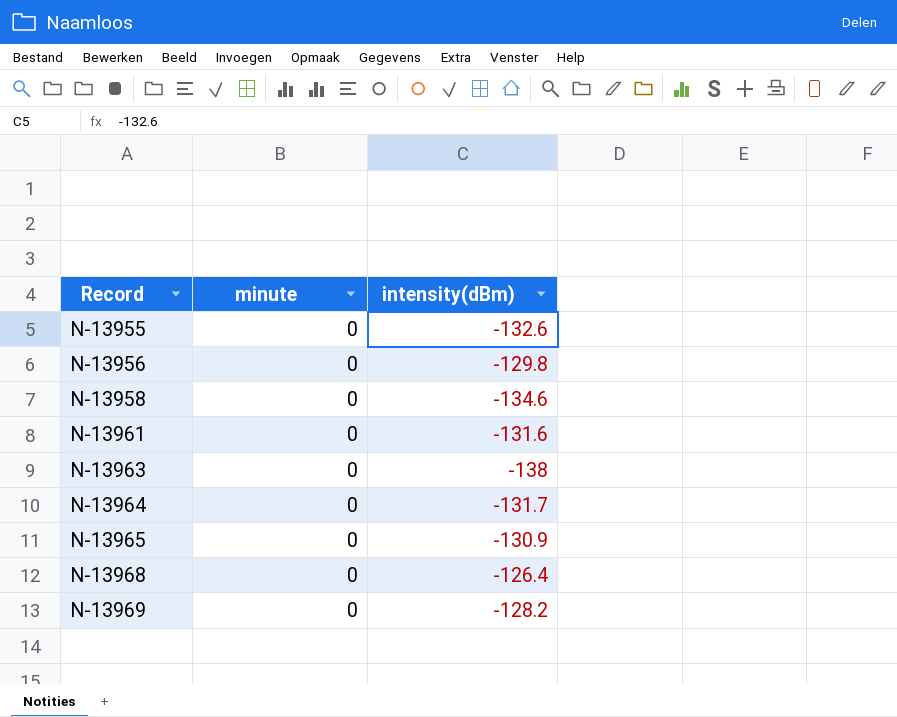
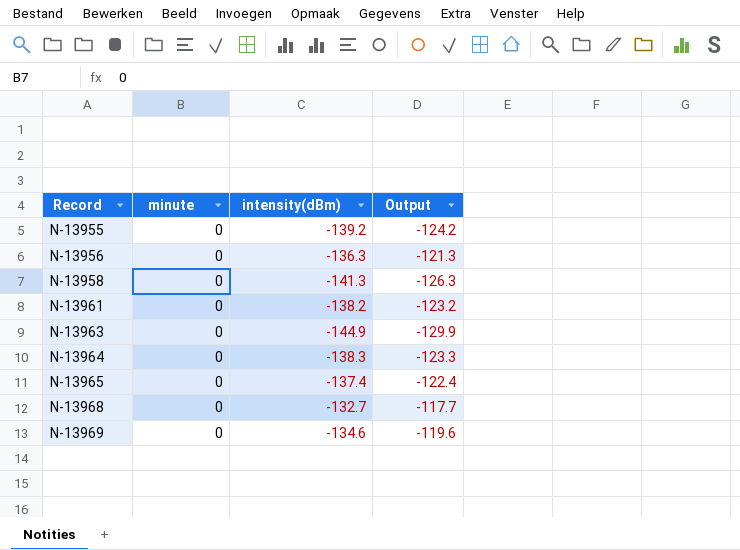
column Output | formula: none -> [intensity(dBm)] + 15
N-13955 | intensity(dBm): -132.6 -> -139.2
N-13956 | intensity(dBm): -129.8 -> -136.3
N-13958 | intensity(dBm): -134.6 -> -141.3
N-13961 | intensity(dBm): -131.6 -> -138.2
N-13963 | intensity(dBm): -138 -> -144.9
N-13964 | intensity(dBm): -131.7 -> -138.3
N-13965 | intensity(dBm): -130.9 -> -137.4
N-13968 | intensity(dBm): -126.4 -> -132.7
N-13969 | intensity(dBm): -128.2 -> -134.6

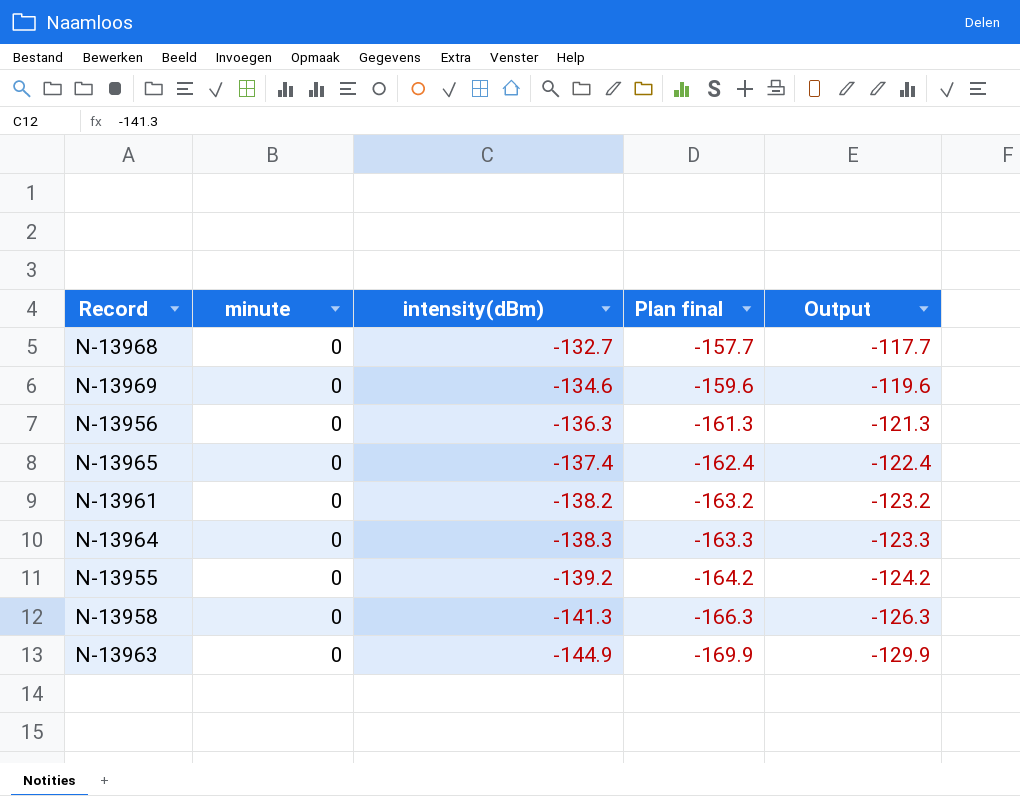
row order: Record ascending -> intensity(dBm) descending
column Plan final | formula: none -> [intensity(dBm)] - 25

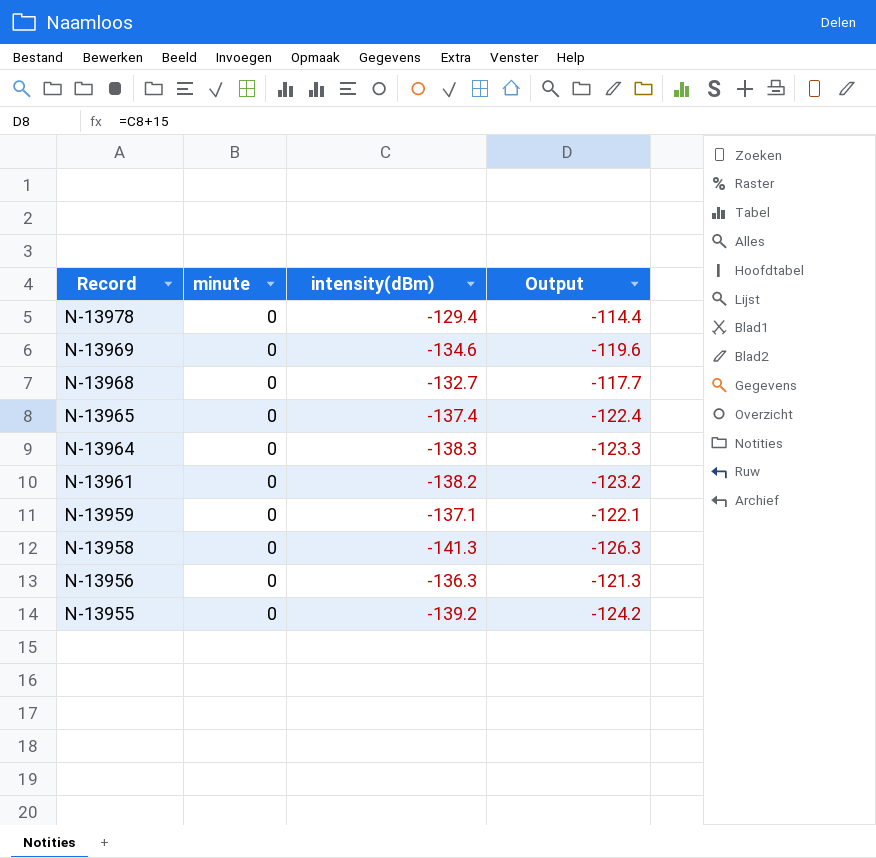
row order: intensity(dBm) descending -> Record descending
column Plan final | formula: [intensity(dBm)] - 25 -> none
row N-13963: 0 | -144.9 | -169.9 | -129.9 -> none
row N-13978: none -> 0 | -129.4 | -114.4
row N-13959: none -> 0 | -137.1 | -122.1

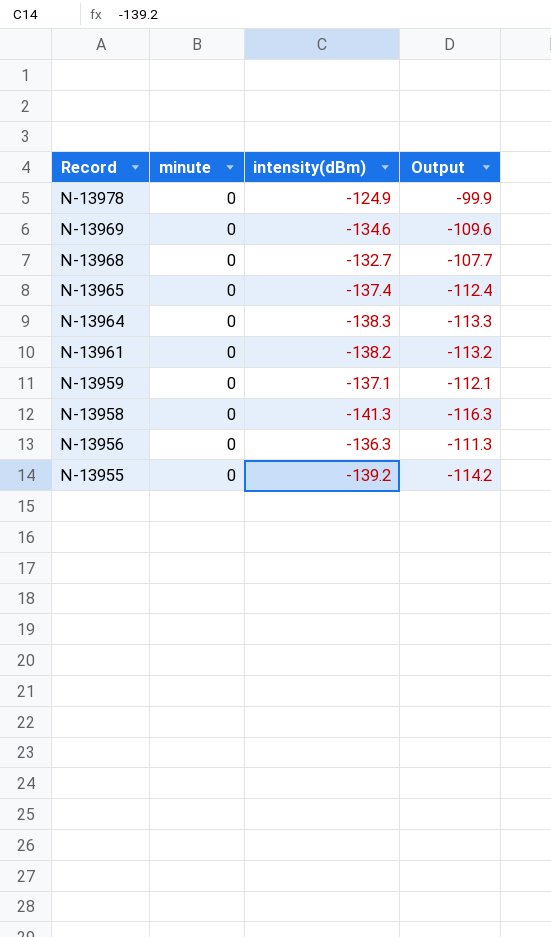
column Output | formula: [intensity(dBm)] + 15 -> [intensity(dBm)] + 25
N-13978 | intensity(dBm): -129.4 -> -124.9

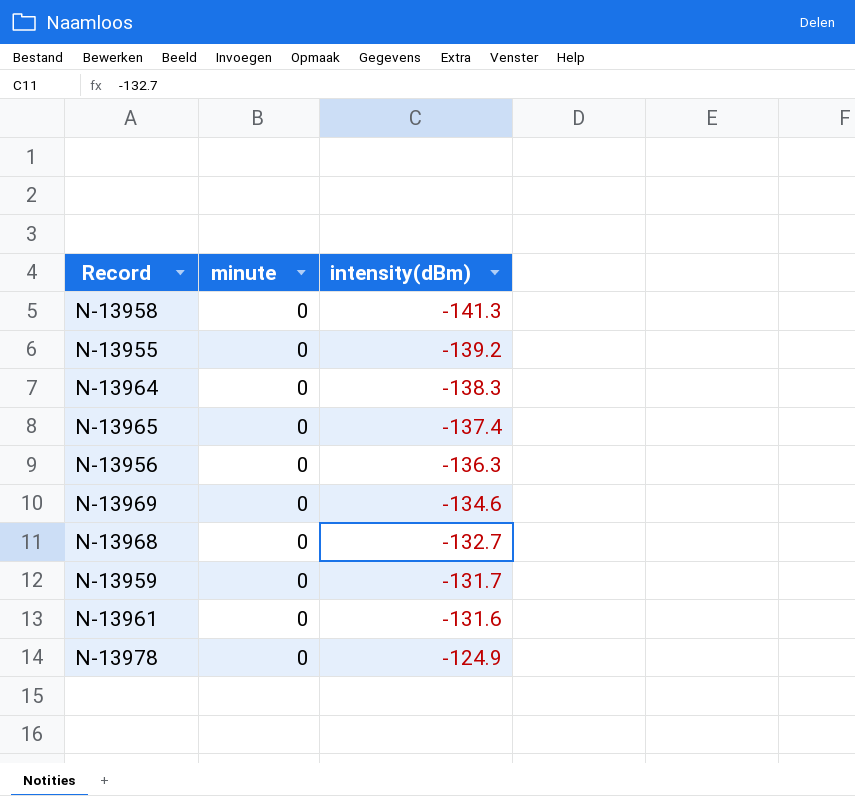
row order: Record descending -> intensity(dBm) ascending
column Output | formula: [intensity(dBm)] + 25 -> none
N-13959 | intensity(dBm): -137.1 -> -131.7
N-13961 | intensity(dBm): -138.2 -> -131.6

